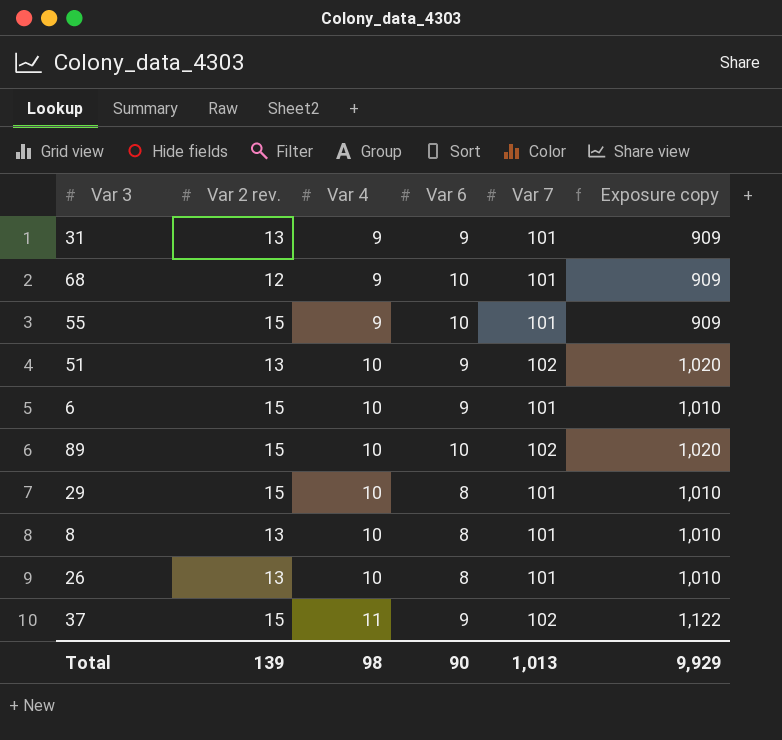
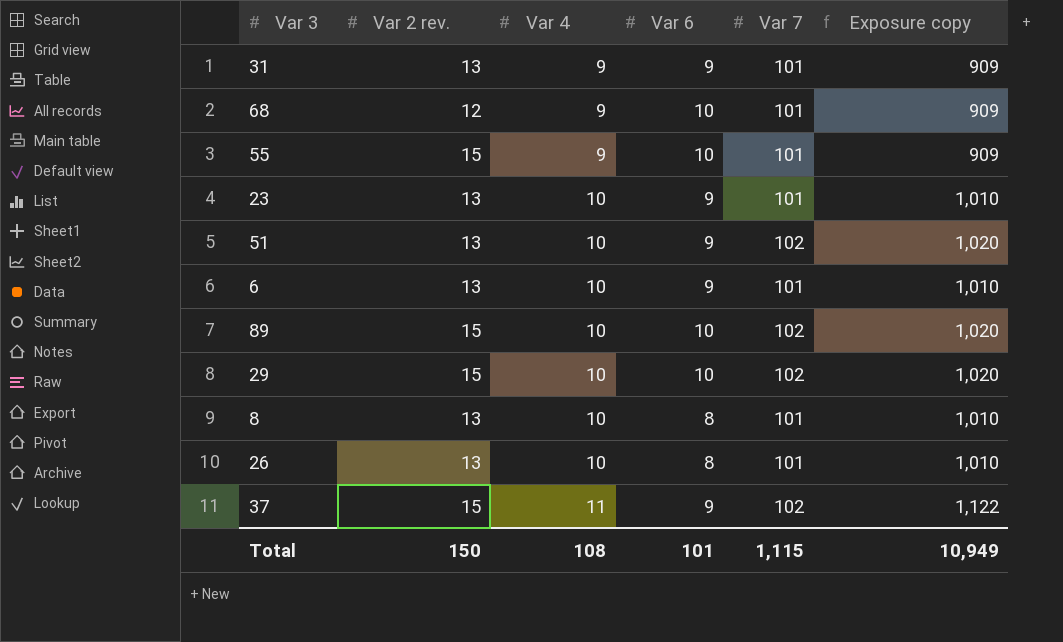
row 23: none -> 13 | 10 | 9 | 101 | 1,010
6 | Var 2 rev.: 15 -> 13
29 | Var 6: 8 -> 10
29 | Var 7: 101 -> 102
29 | Exposure copy: 1,010 -> 1,020
Total | Var 2 rev.: 139 -> 150
Total | Var 4: 98 -> 108
Total | Var 6: 90 -> 101
Total | Var 7: 1,013 -> 1,115
Total | Exposure copy: 9,929 -> 10,949

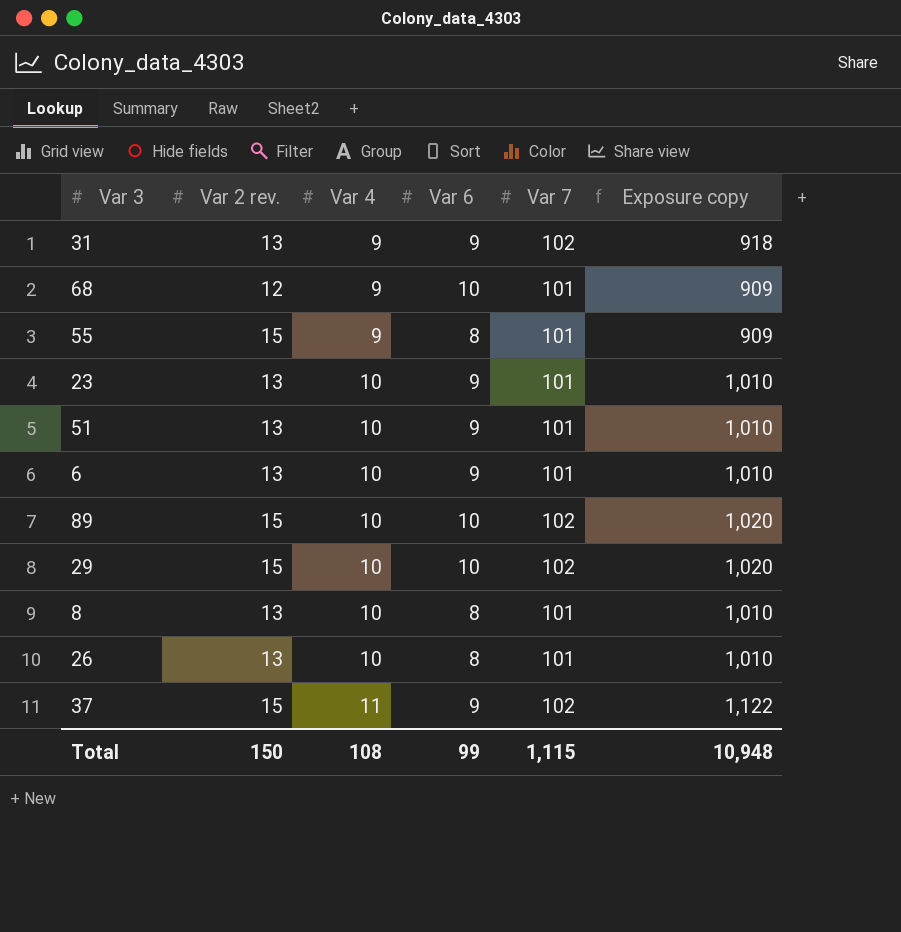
31 | Var 7: 101 -> 102
31 | Exposure copy: 909 -> 918
55 | Var 6: 10 -> 8
51 | Var 7: 102 -> 101
51 | Exposure copy: 1,020 -> 1,010
Total | Var 6: 101 -> 99
Total | Exposure copy: 10,949 -> 10,948

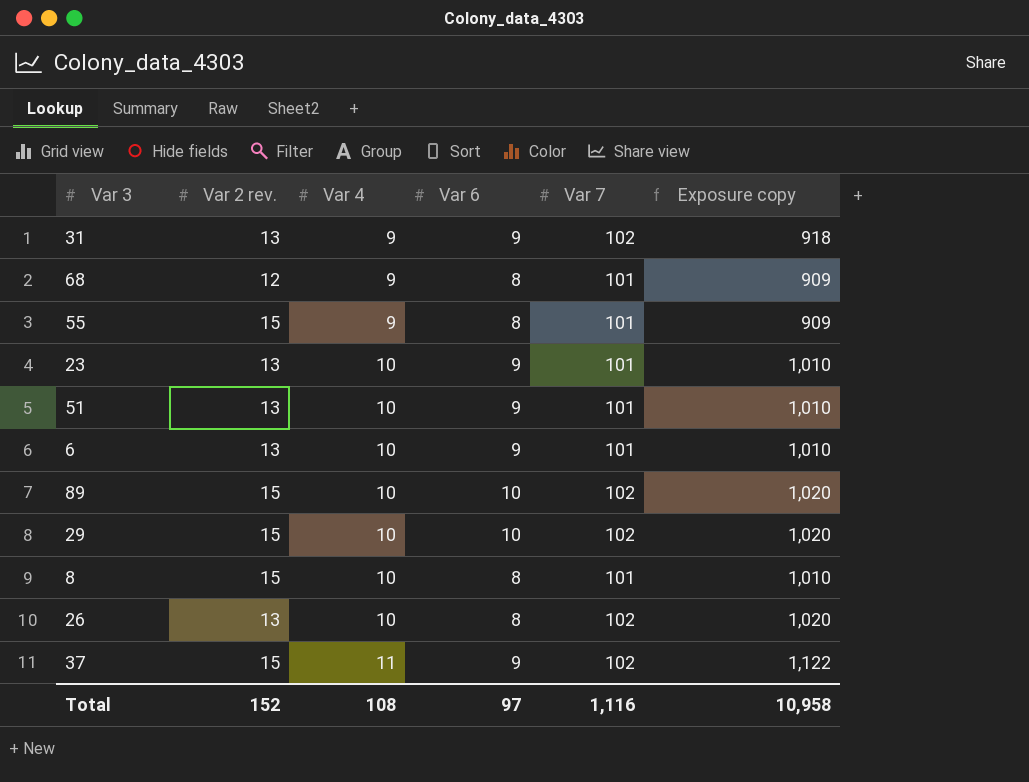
68 | Var 6: 10 -> 8
8 | Var 2 rev.: 13 -> 15
26 | Var 7: 101 -> 102
26 | Exposure copy: 1,010 -> 1,020
Total | Var 2 rev.: 150 -> 152
Total | Var 6: 99 -> 97
Total | Var 7: 1,115 -> 1,116
Total | Exposure copy: 10,948 -> 10,958

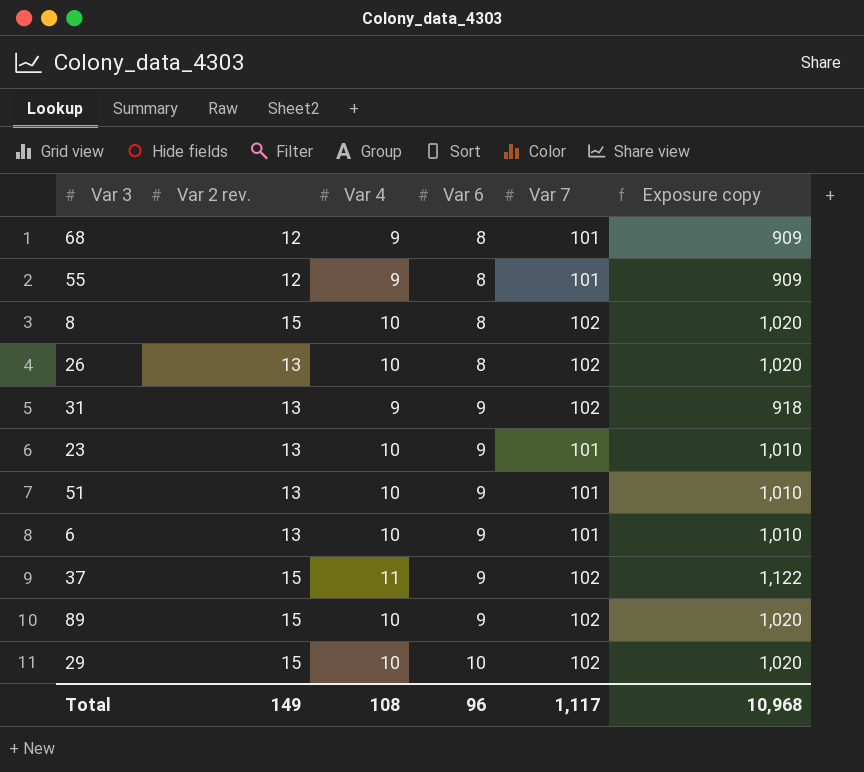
row order: Var 4 ascending -> Var 6 ascending
55 | Var 2 rev.: 15 -> 12
8 | Var 7: 101 -> 102
8 | Exposure copy: 1,010 -> 1,020
89 | Var 6: 10 -> 9
Total | Var 2 rev.: 152 -> 149
Total | Var 6: 97 -> 96
Total | Var 7: 1,116 -> 1,117
Total | Exposure copy: 10,958 -> 10,968

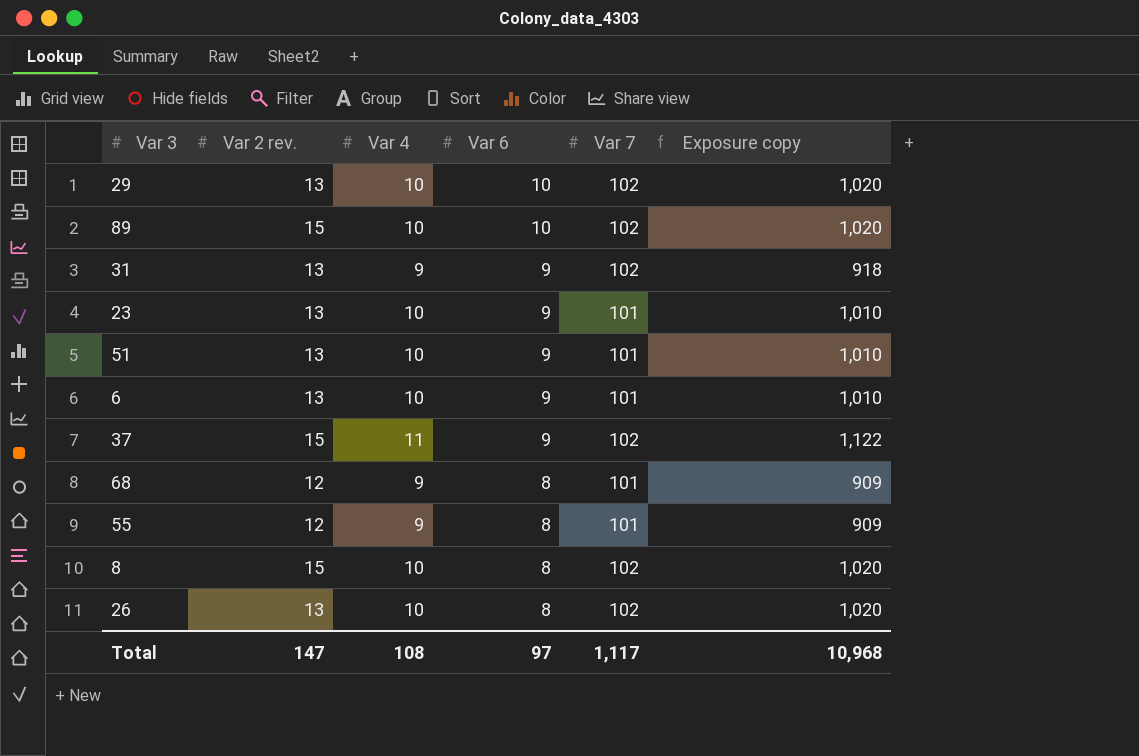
row order: Var 6 ascending -> Var 6 descending
29 | Var 2 rev.: 15 -> 13
89 | Var 6: 9 -> 10
Total | Var 2 rev.: 149 -> 147
Total | Var 6: 96 -> 97

